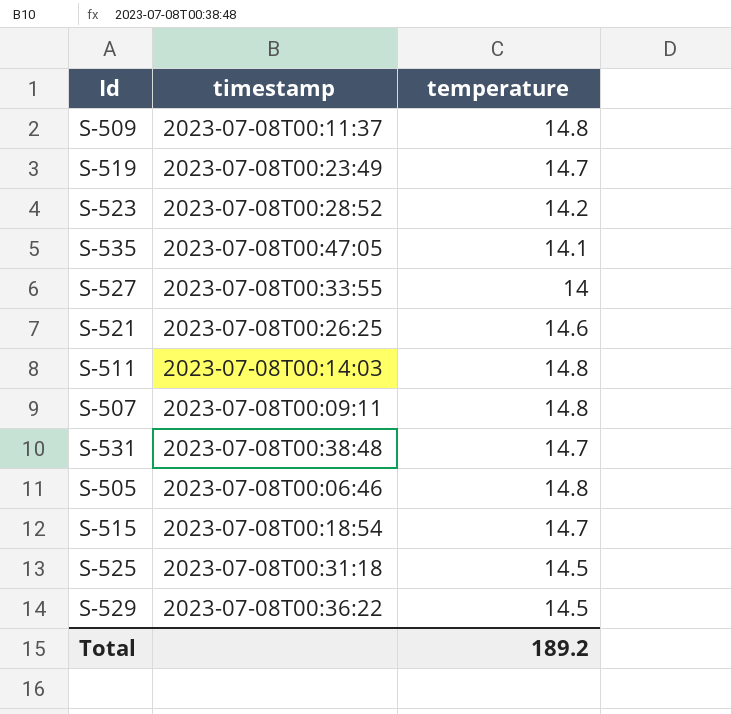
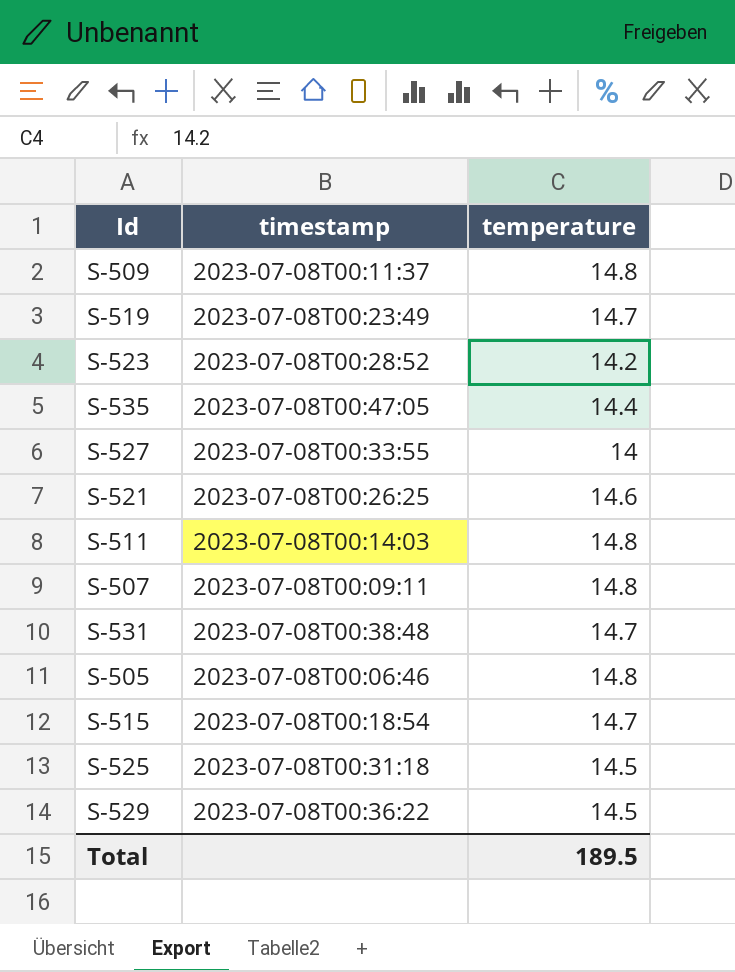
S-535 | temperature: 14.1 -> 14.4
Total | temperature: 189.2 -> 189.5

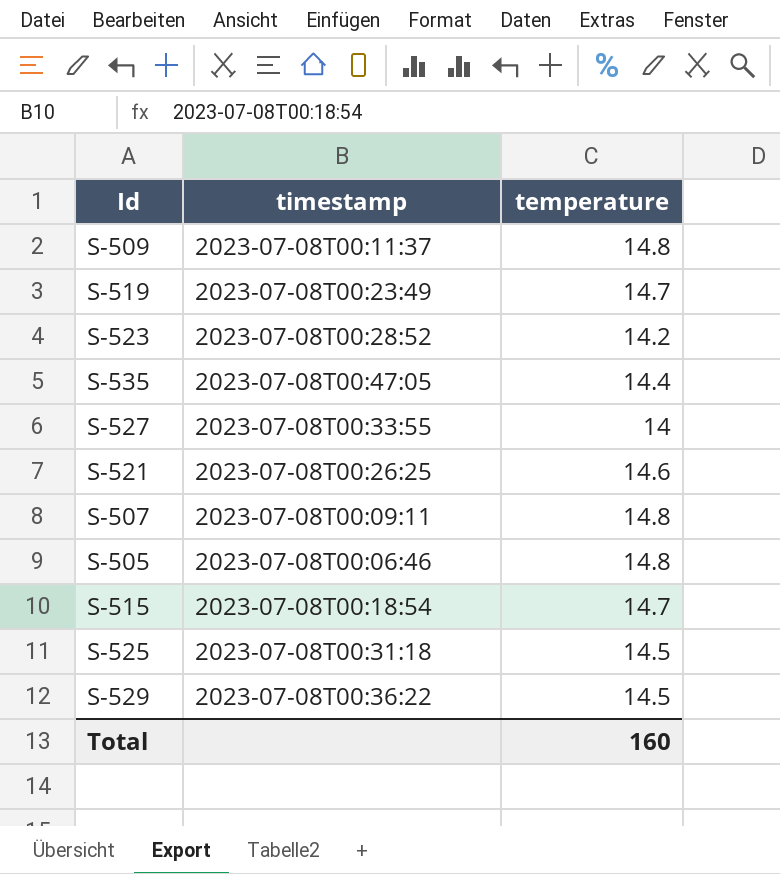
row S-511: 2023-07-08T00:14:03 | 14.8 -> none
row S-531: 2023-07-08T00:38:48 | 14.7 -> none
Total | temperature: 189.5 -> 160

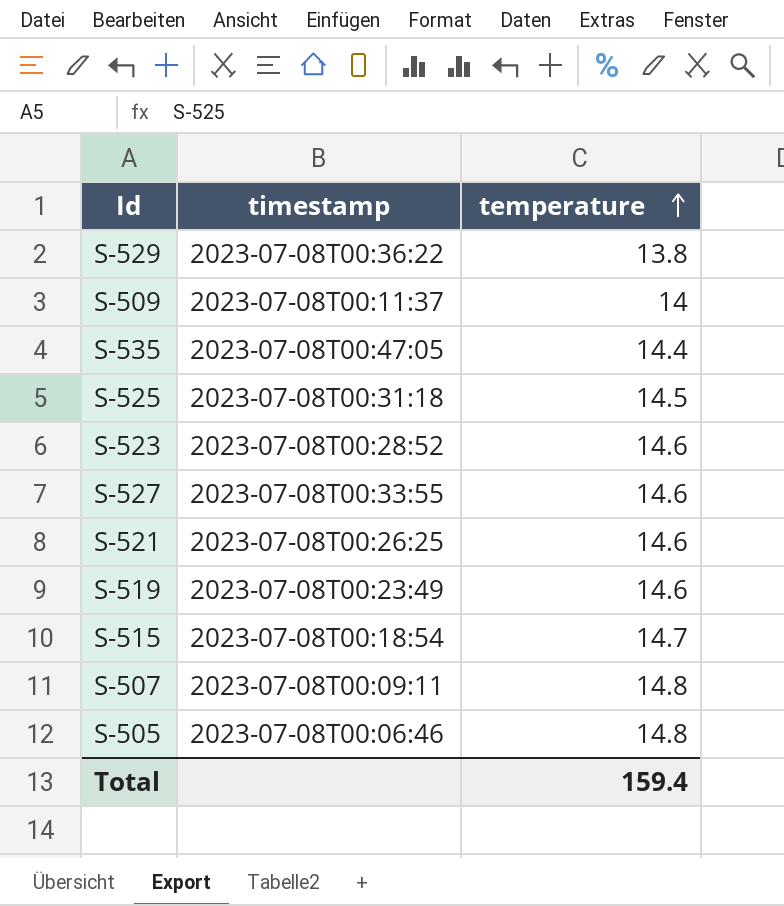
row order: none -> temperature ascending
S-529 | temperature: 14.5 -> 13.8
S-509 | temperature: 14.8 -> 14
S-523 | temperature: 14.2 -> 14.6
S-527 | temperature: 14 -> 14.6
S-519 | temperature: 14.7 -> 14.6
Total | temperature: 160 -> 159.4

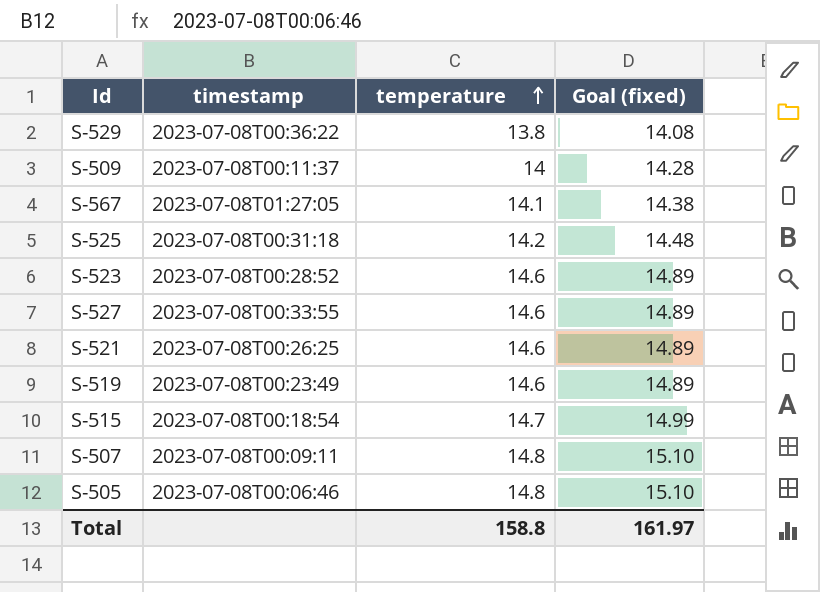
column Goal (fixed) | formula: none -> [temperature] * 1.02
row S-535: 2023-07-08T00:47:05 | 14.4 -> none
row S-567: none -> 2023-07-08T01:27:05 | 14.1 | 14.38
S-525 | temperature: 14.5 -> 14.2
Total | temperature: 159.4 -> 158.8

